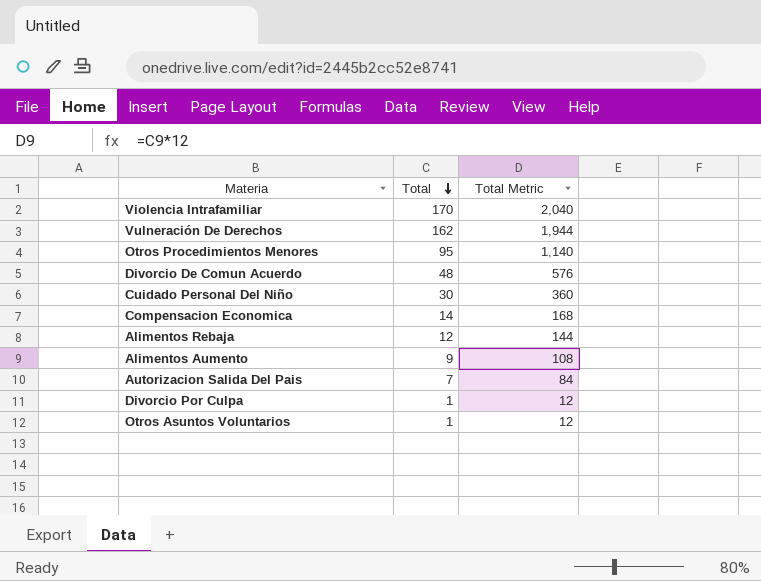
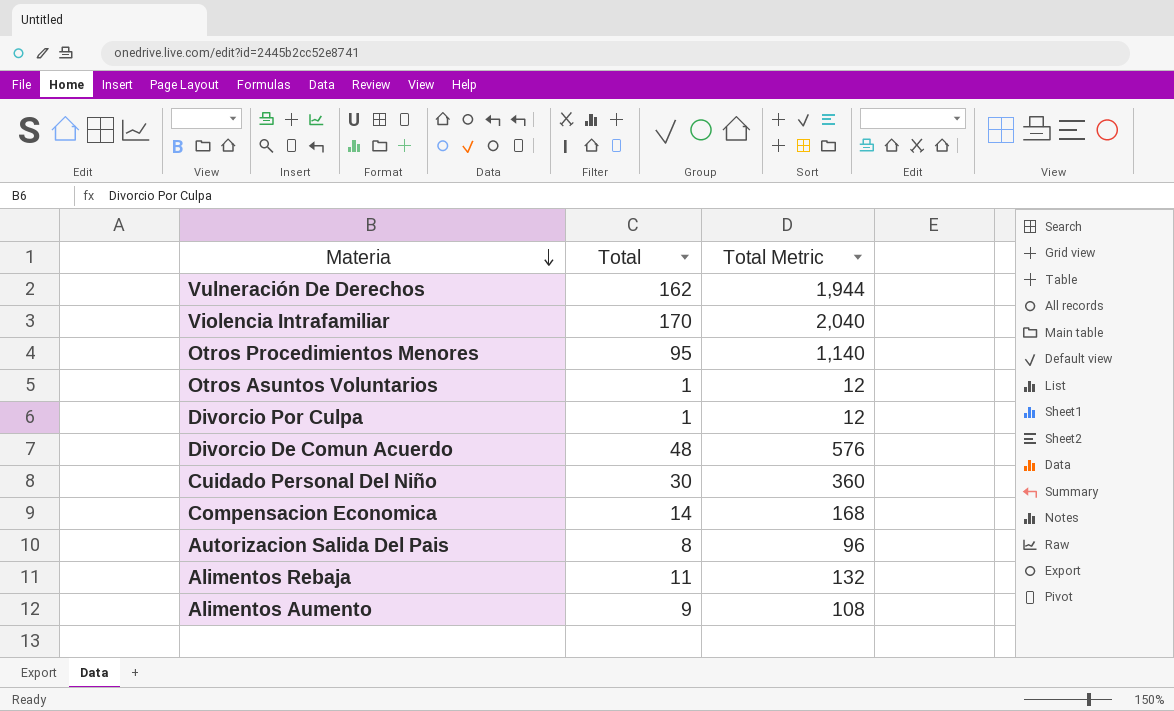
row order: Total descending -> Materia descending
Autorizacion Salida Del Pais | Total: 7 -> 8
Autorizacion Salida Del Pais | Total Metric: 84 -> 96
Alimentos Rebaja | Total: 12 -> 11
Alimentos Rebaja | Total Metric: 144 -> 132

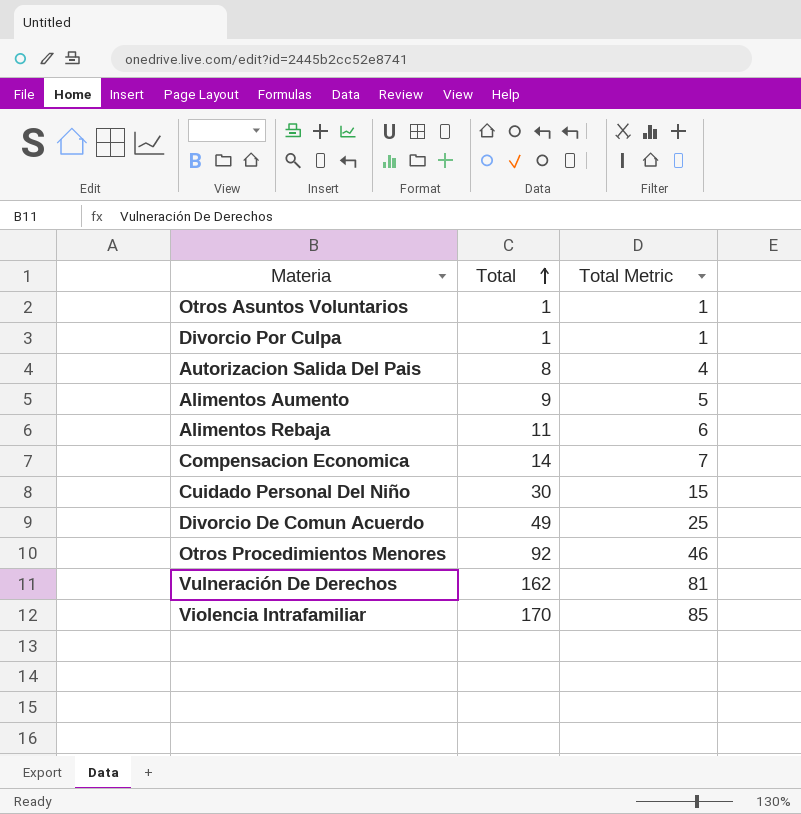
row order: Materia descending -> Total ascending
column Total Metric | formula: [Total] * 12 -> [Total] * 0.5
Divorcio De Comun Acuerdo | Total: 48 -> 49
Otros Procedimientos Menores | Total: 95 -> 92

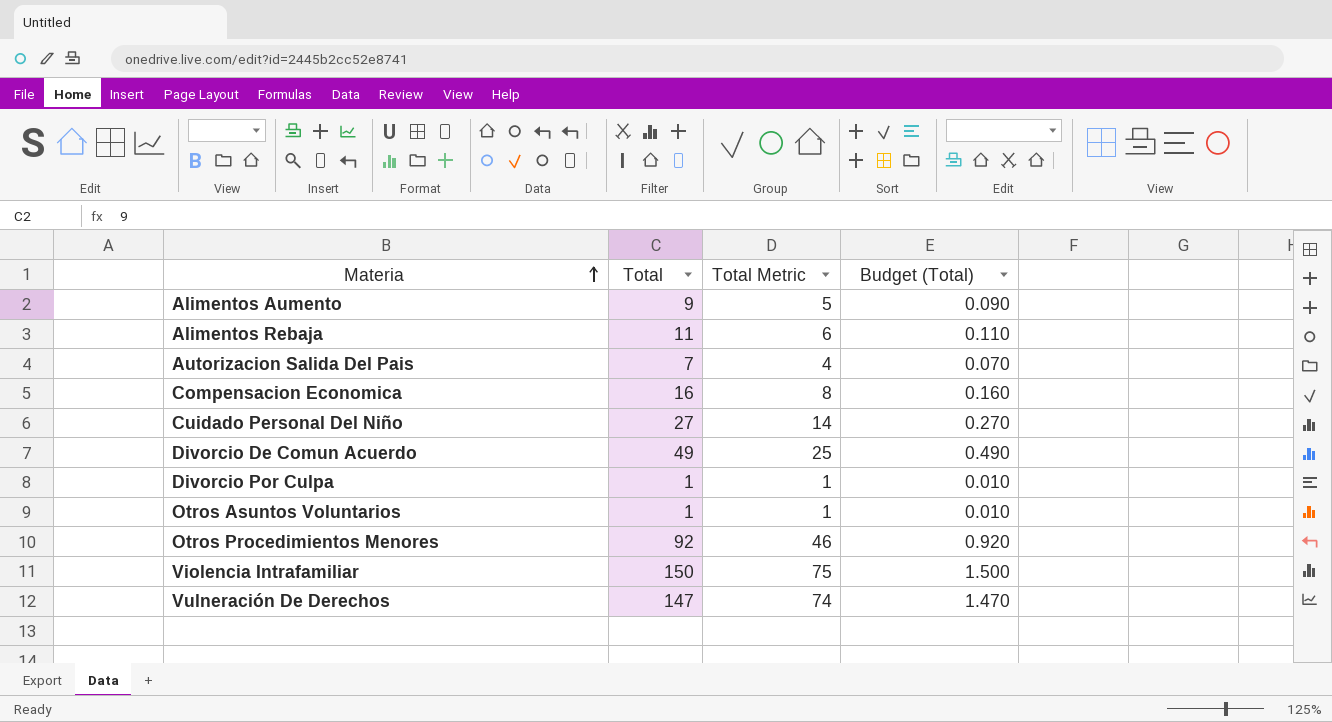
row order: Total ascending -> Materia ascending
column Budget (Total) | formula: none -> [Total] * 0.01
Autorizacion Salida Del Pais | Total: 8 -> 7
Compensacion Economica | Total: 14 -> 16
Compensacion Economica | Total Metric: 7 -> 8
Cuidado Personal Del Niño | Total: 30 -> 27
Cuidado Personal Del Niño | Total Metric: 15 -> 14
Violencia Intrafamiliar | Total: 170 -> 150
Violencia Intrafamiliar | Total Metric: 85 -> 75
Vulneración De Derechos | Total: 162 -> 147
Vulneración De Derechos | Total Metric: 81 -> 74

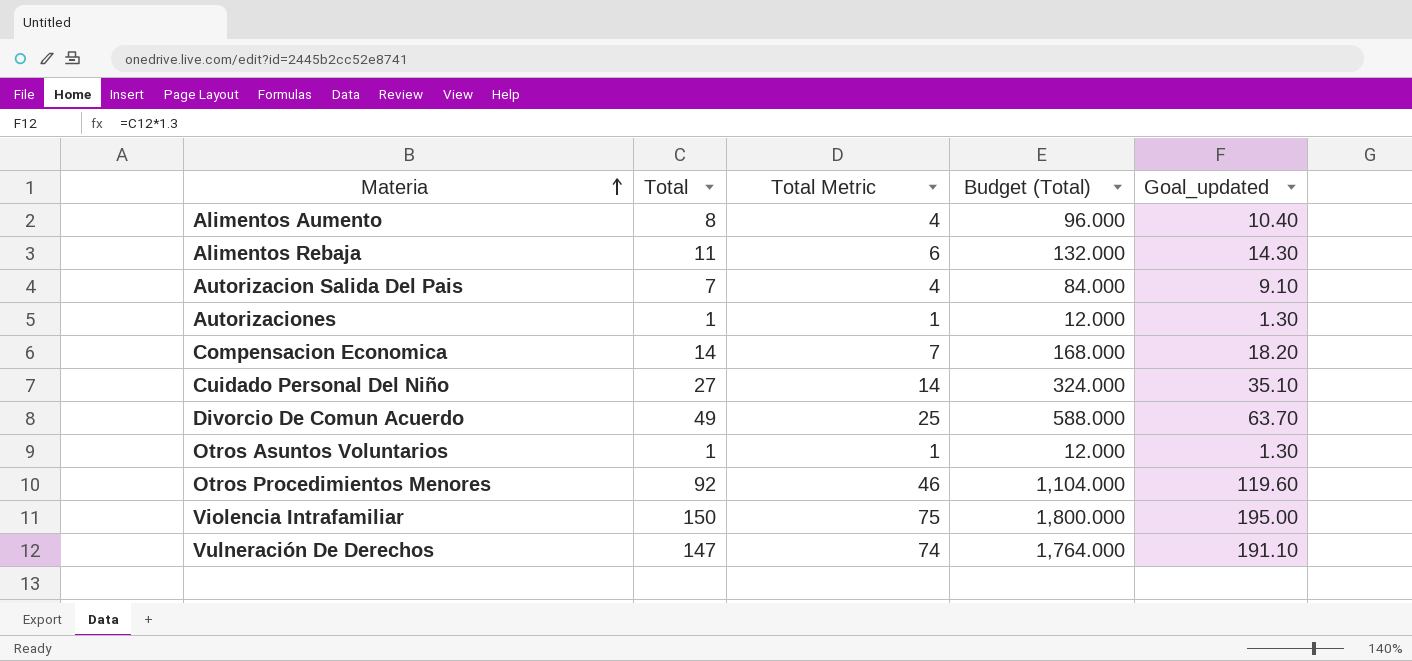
column Budget (Total) | formula: [Total] * 0.01 -> [Total] * 12
column Goal_updated | formula: none -> [Total] * 1.3
row Divorcio Por Culpa: 1 | 1 | 0.010 -> none
Alimentos Aumento | Total: 9 -> 8
Alimentos Aumento | Total Metric: 5 -> 4
row Autorizaciones: none -> 1 | 1 | 12.000 | 1.30
Compensacion Economica | Total: 16 -> 14
Compensacion Economica | Total Metric: 8 -> 7

